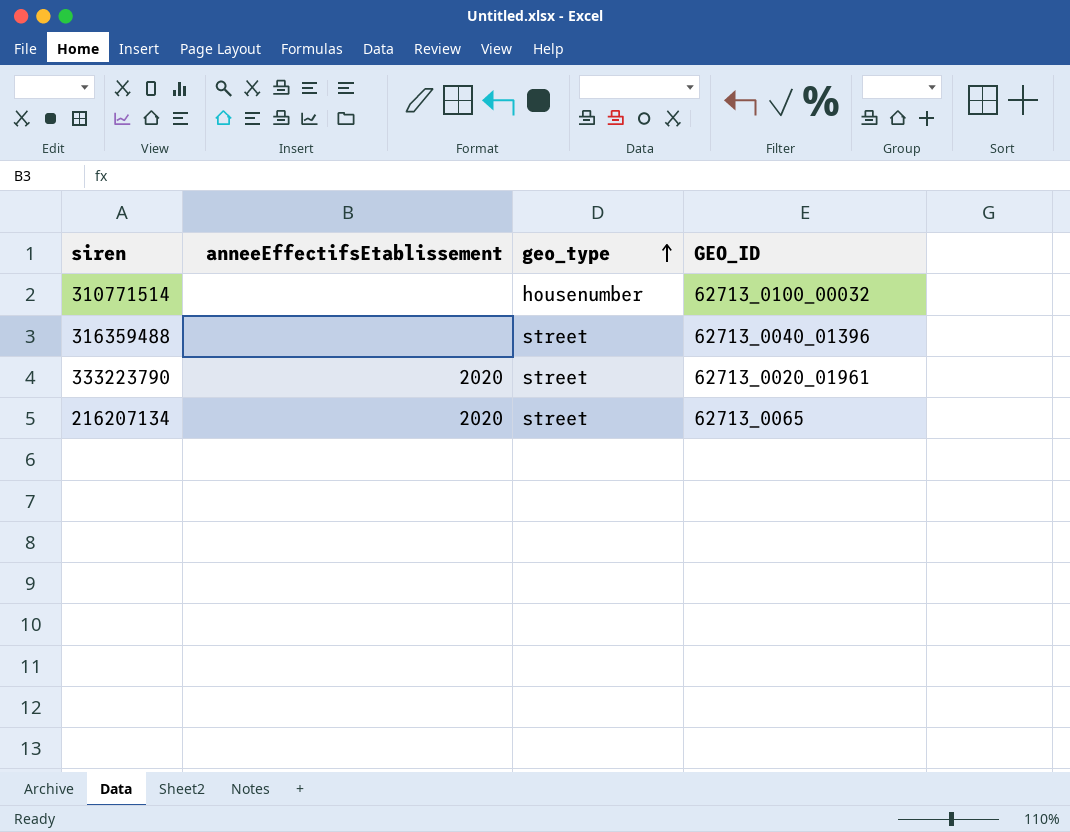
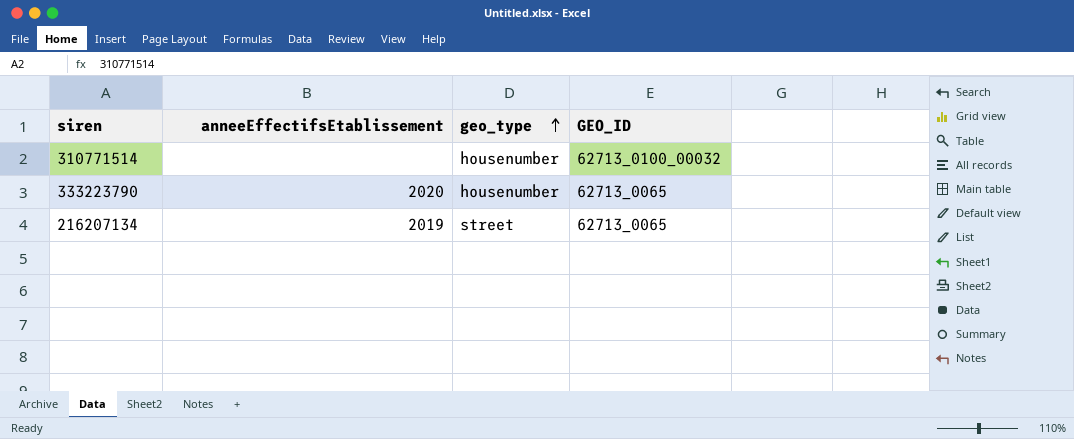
row 316359488: none | street | 62713_0040_01396 -> none
333223790 | geo_type: street -> housenumber
333223790 | GEO_ID: 62713_0020_01961 -> 62713_0065
216207134 | anneeEffectifsEtablissement: 2020 -> 2019

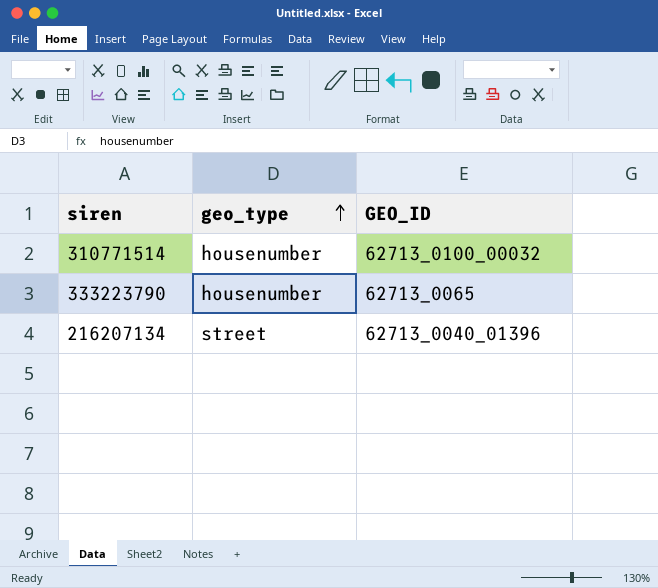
column anneeEffectifsEtablissement | position: 2 -> none
216207134 | GEO_ID: 62713_0065 -> 62713_0040_01396

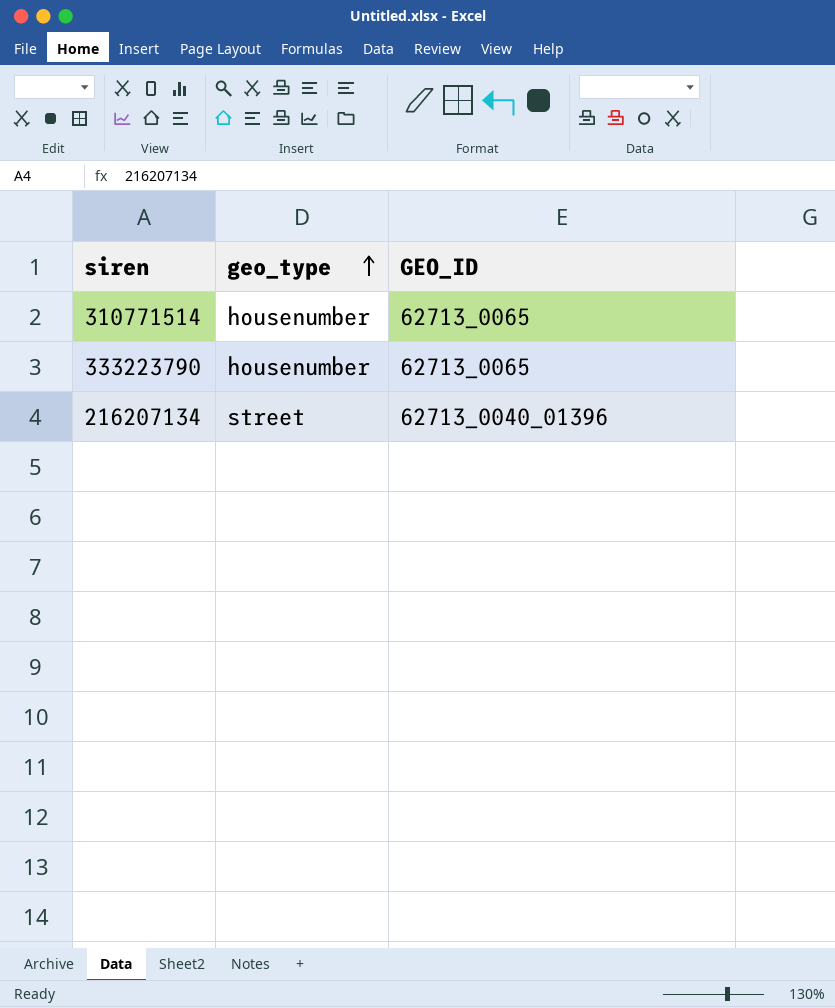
310771514 | GEO_ID: 62713_0100_00032 -> 62713_0065

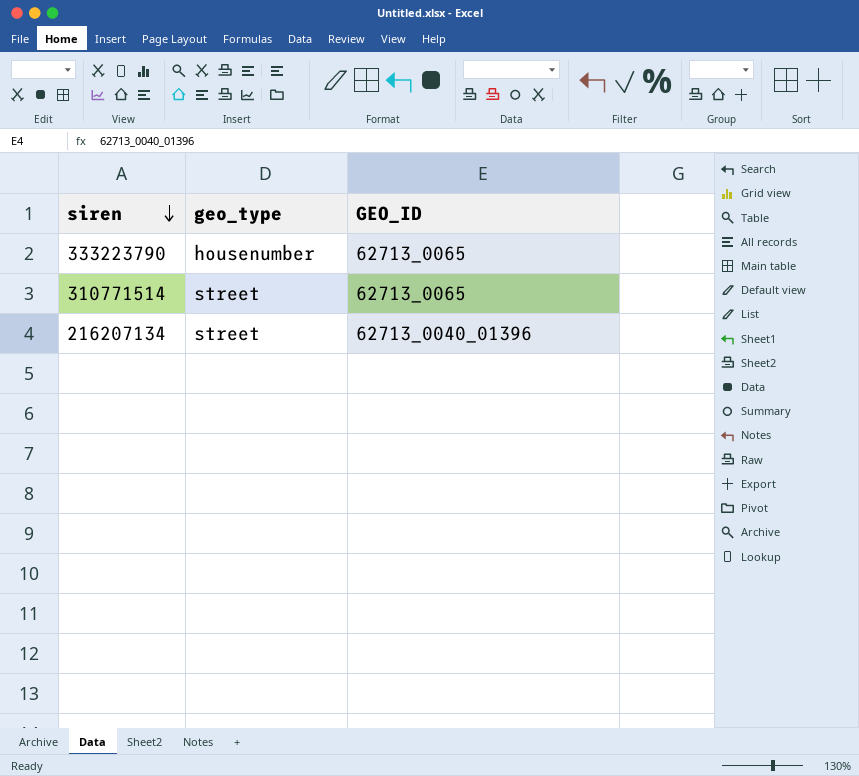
row order: geo_type ascending -> siren descending
310771514 | geo_type: housenumber -> street

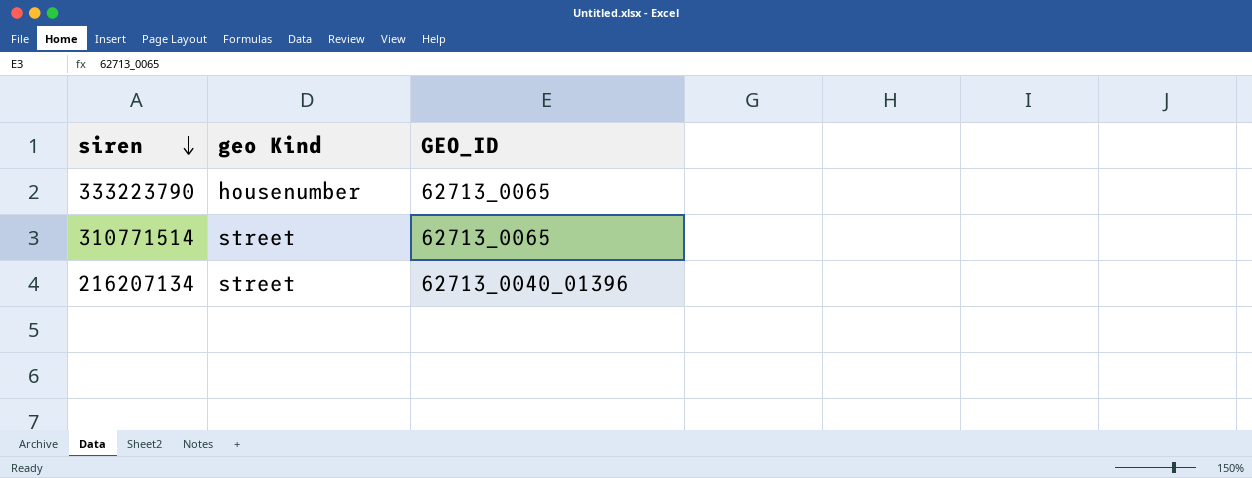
column name: geo_type -> geo Kind

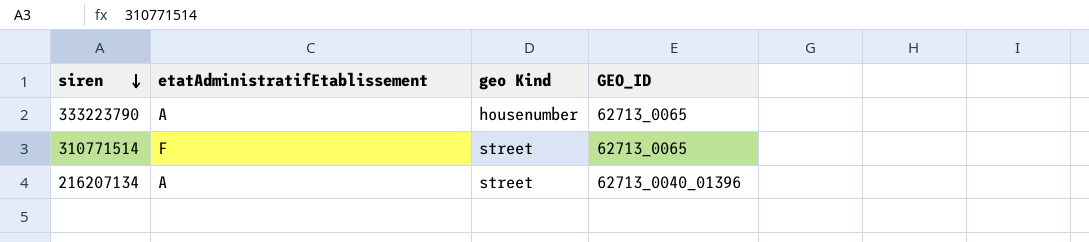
column etatAdministratifEtablissement | position: none -> 2

